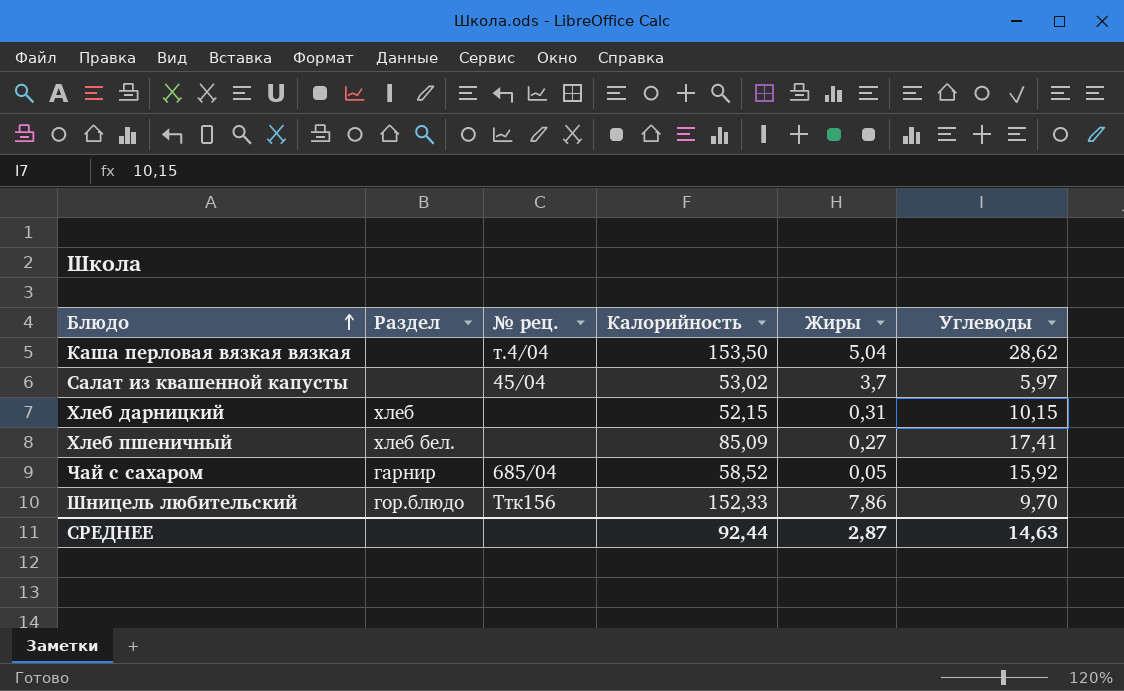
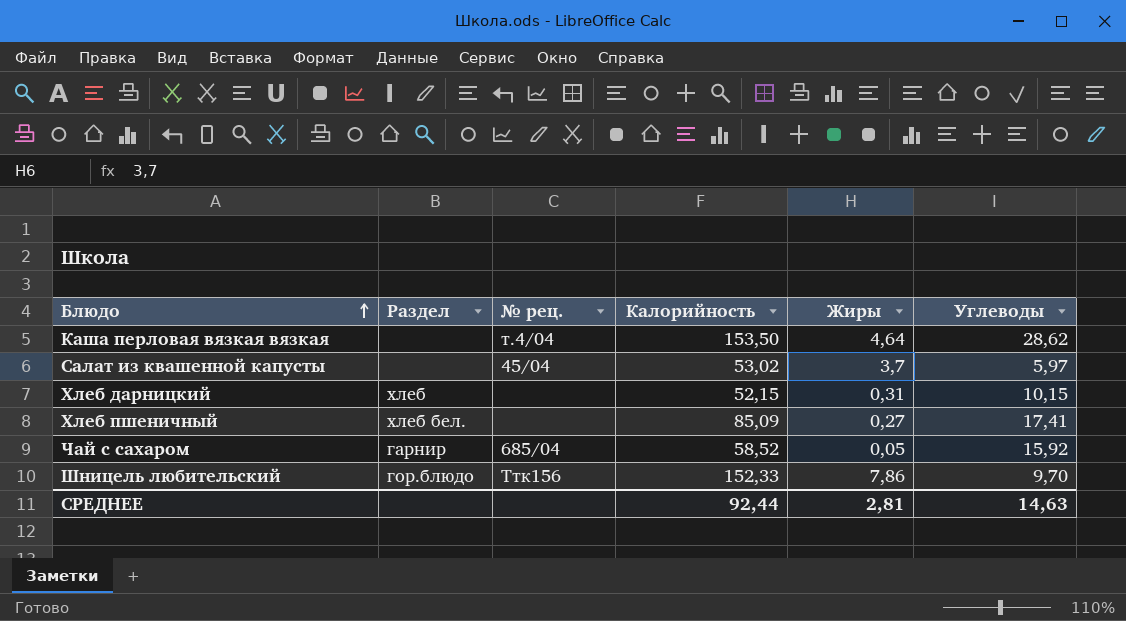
Каша перловая вязкая вязкая | Жиры: 5,04 -> 4,64
СРЕДНЕЕ | Жиры: 2,87 -> 2,81

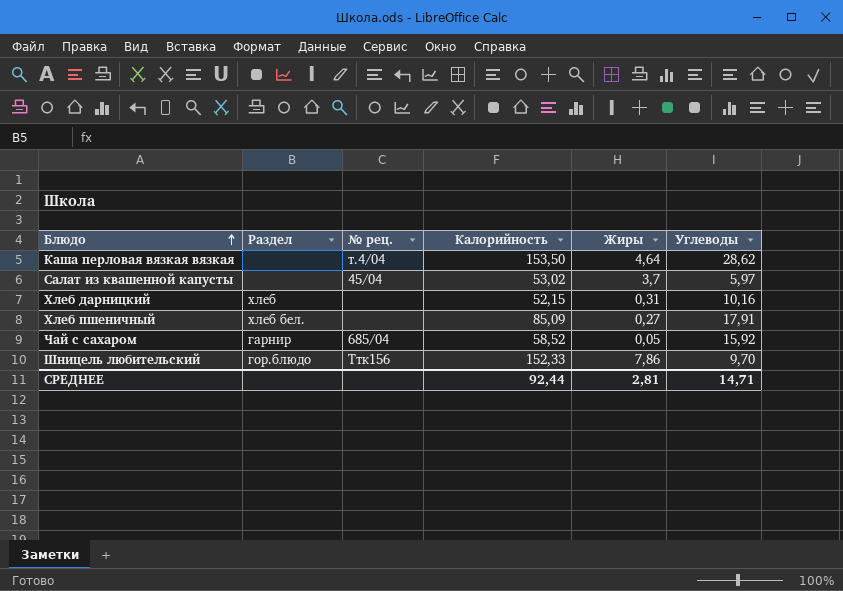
Хлеб дарницкий | Углеводы: 10,15 -> 10,16
Хлеб пшеничный | Углеводы: 17,41 -> 17,91
СРЕДНЕЕ | Углеводы: 14,63 -> 14,71

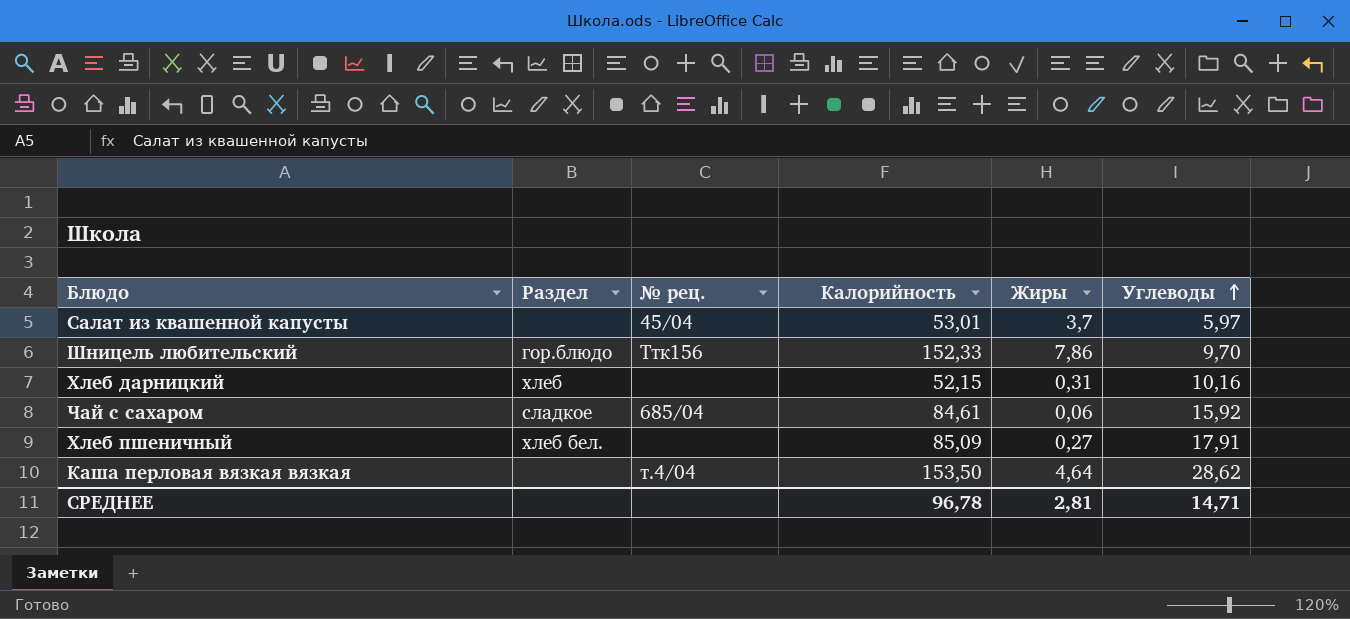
row order: Блюдо ascending -> Углеводы ascending
Салат из квашенной капусты | Калорийность: 53,02 -> 53,01
Чай с сахаром | Раздел: гарнир -> сладкое
Чай с сахаром | Калорийность: 58,52 -> 84,61
Чай с сахаром | Жиры: 0,05 -> 0,06
СРЕДНЕЕ | Калорийность: 92,44 -> 96,78

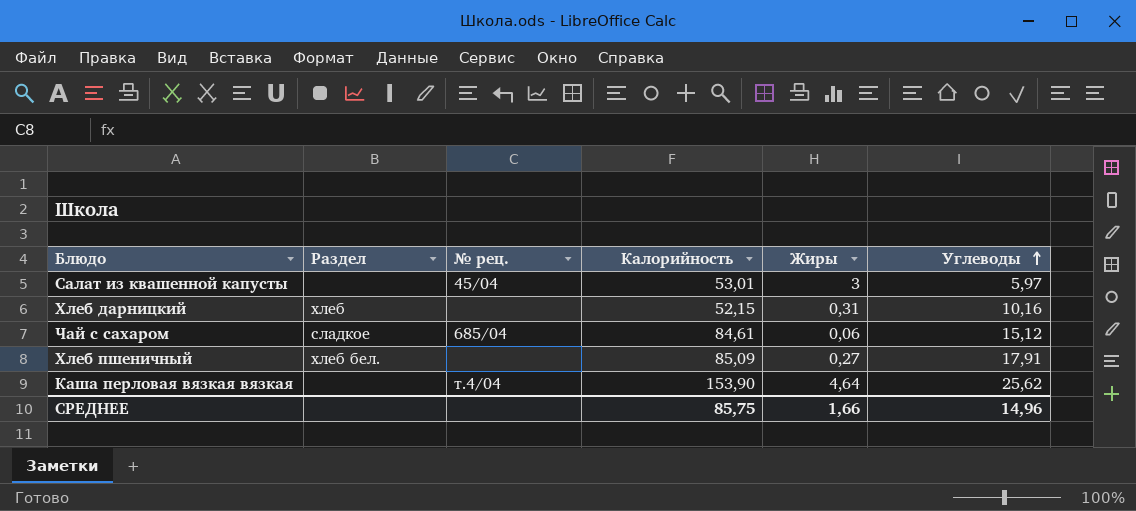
row Шницель любительский: гор.блюдо | Ттк156 | 152,33 | 7,86 | 9,70 -> none
Салат из квашенной капусты | Жиры: 3,7 -> 3
Чай с сахаром | Углеводы: 15,92 -> 15,12
Каша перловая вязкая вязкая | Калорийность: 153,50 -> 153,90
Каша перловая вязкая вязкая | Углеводы: 28,62 -> 25,62
СРЕДНЕЕ | Калорийность: 96,78 -> 85,75
СРЕДНЕЕ | Жиры: 2,81 -> 1,66
СРЕДНЕЕ | Углеводы: 14,71 -> 14,96

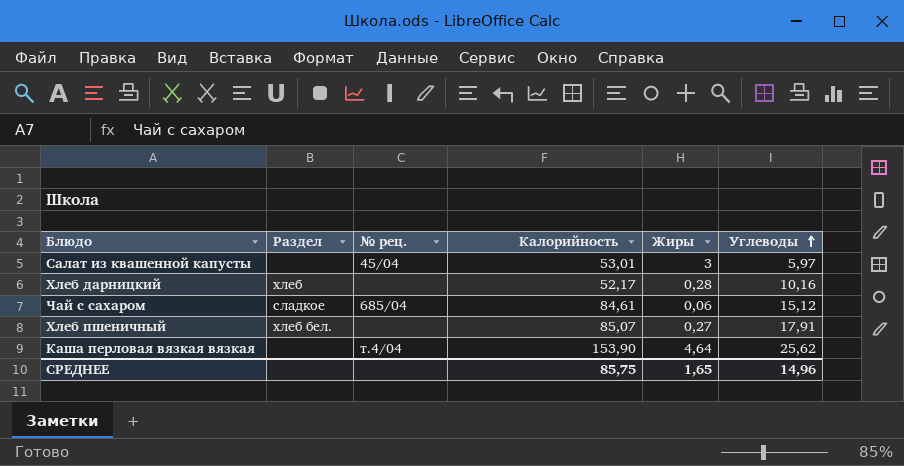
Хлеб дарницкий | Калорийность: 52,15 -> 52,17
Хлеб дарницкий | Жиры: 0,31 -> 0,28
Хлеб пшеничный | Калорийность: 85,09 -> 85,07
СРЕДНЕЕ | Жиры: 1,66 -> 1,65

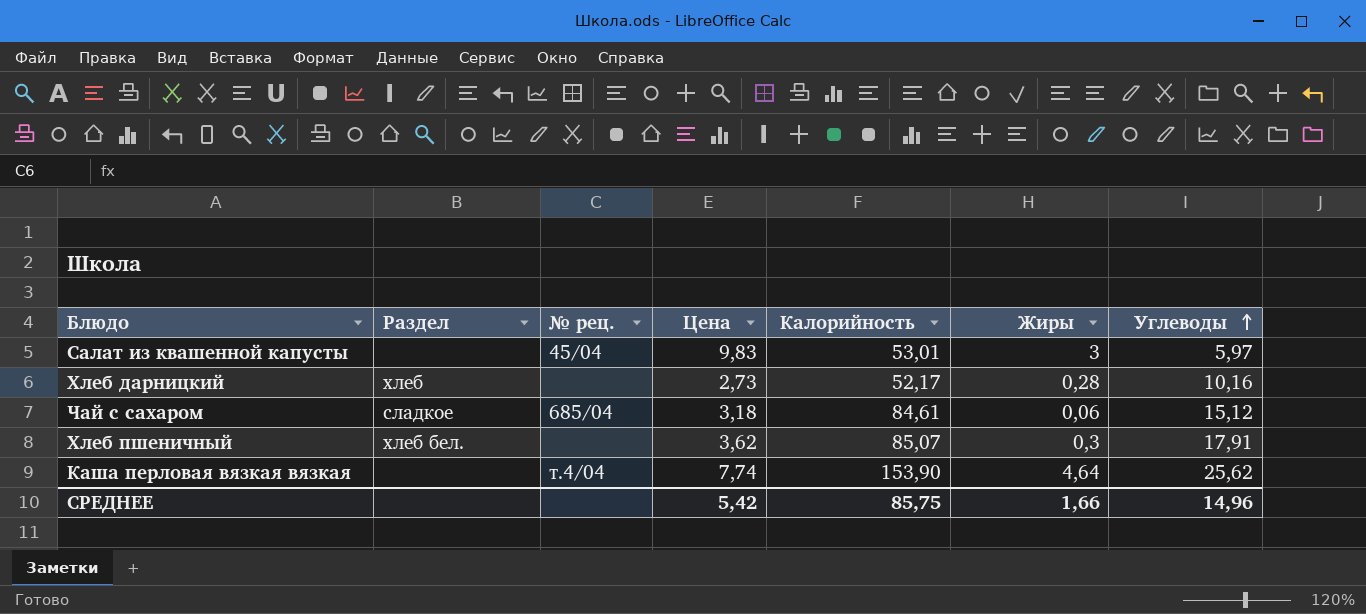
column Цена | position: none -> 4
Хлеб пшеничный | Жиры: 0,27 -> 0,3
СРЕДНЕЕ | Жиры: 1,65 -> 1,66

